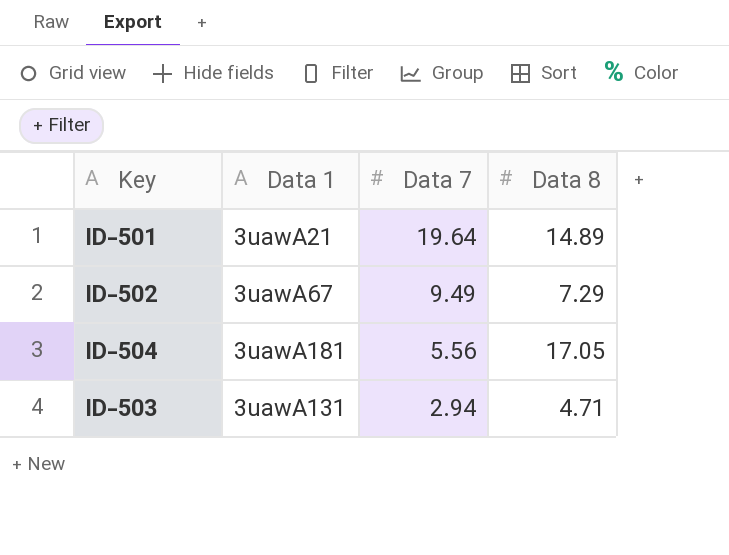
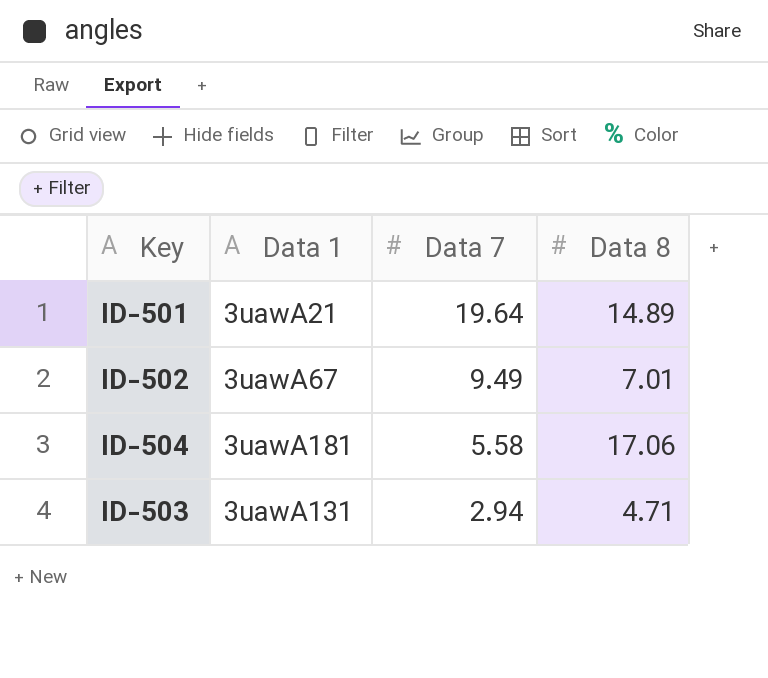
ID-502 | Data 8: 7.29 -> 7.01
ID-504 | Data 7: 5.56 -> 5.58
ID-504 | Data 8: 17.05 -> 17.06

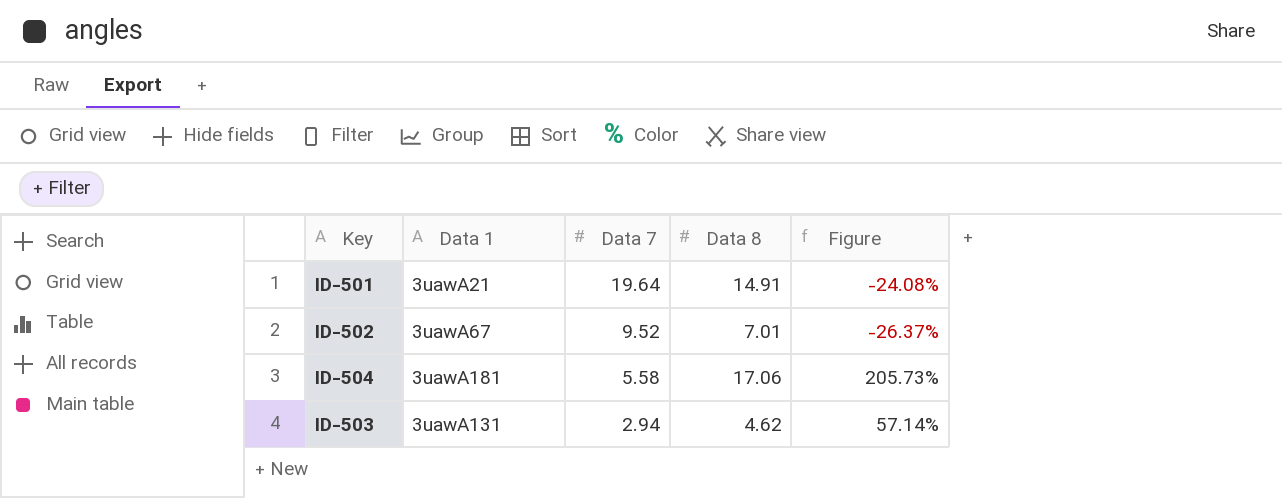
column Figure | formula: none -> ([Data 8] - [Data 7]) / [Data 7]
ID-501 | Data 8: 14.89 -> 14.91
ID-502 | Data 7: 9.49 -> 9.52
ID-503 | Data 8: 4.71 -> 4.62

